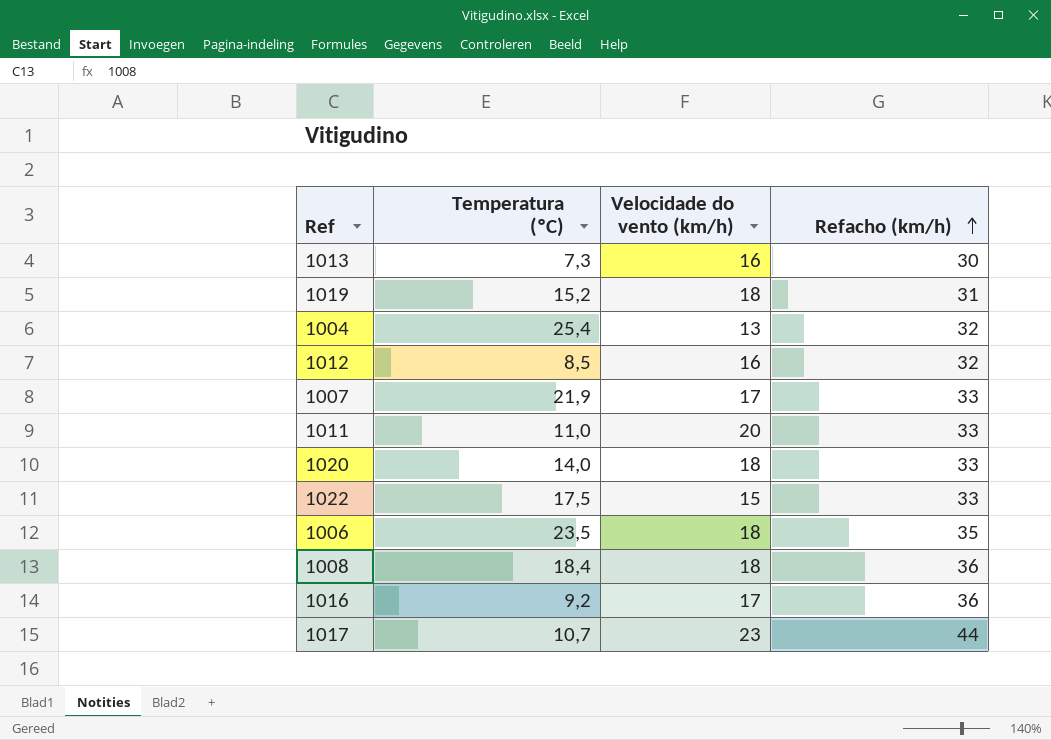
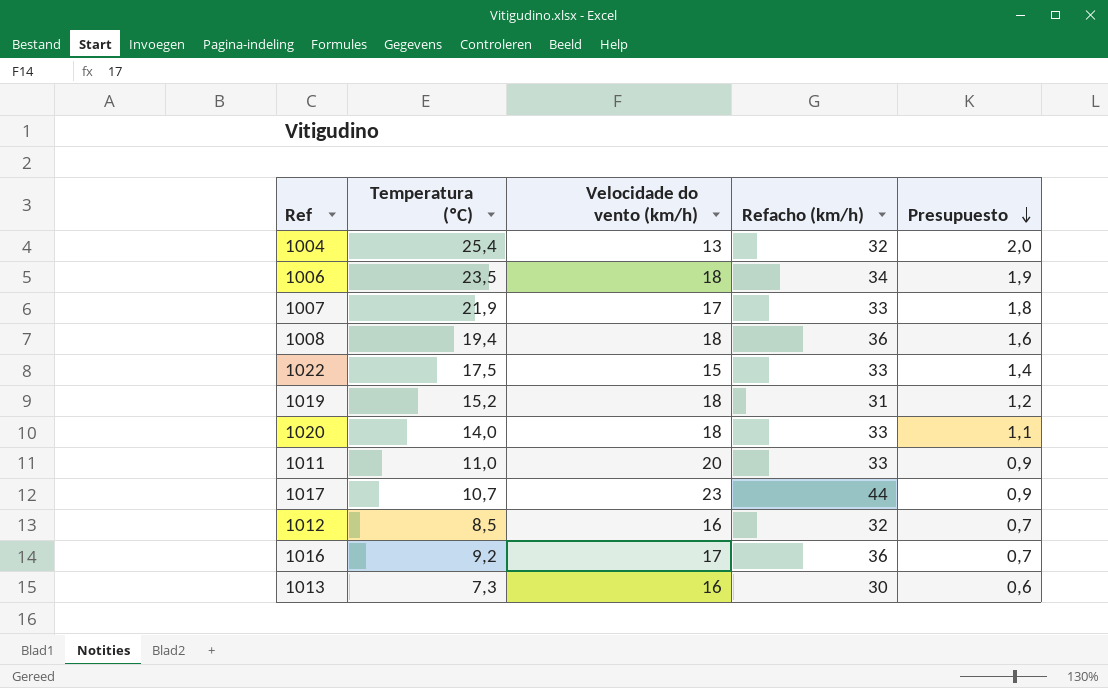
row order: Refacho (km/h) ascending -> Presupuesto descending
column Presupuesto | formula: none -> [Temperatura (ºC)] * 0,08
1006 | Refacho (km/h): 35 -> 34
1008 | Temperatura (ºC): 18,4 -> 19,4

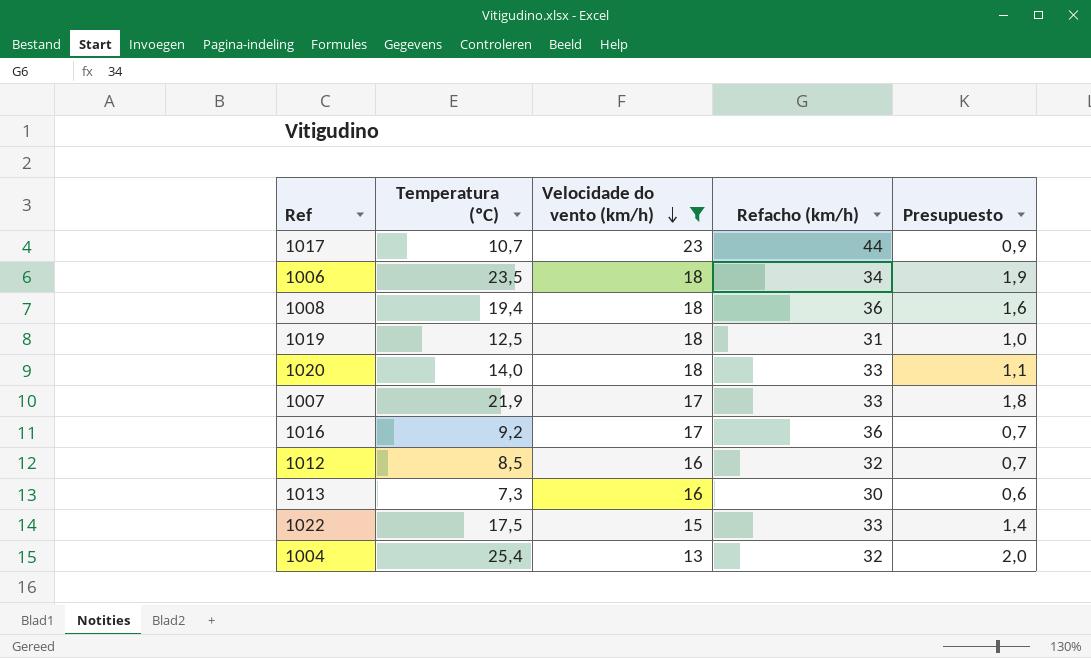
filter: none -> Velocidade do vento (km/h) != 20
row order: Presupuesto descending -> Velocidade do vento (km/h) descending
1019 | Temperatura (ºC): 15,2 -> 12,5
1019 | Presupuesto: 1,2 -> 1,0

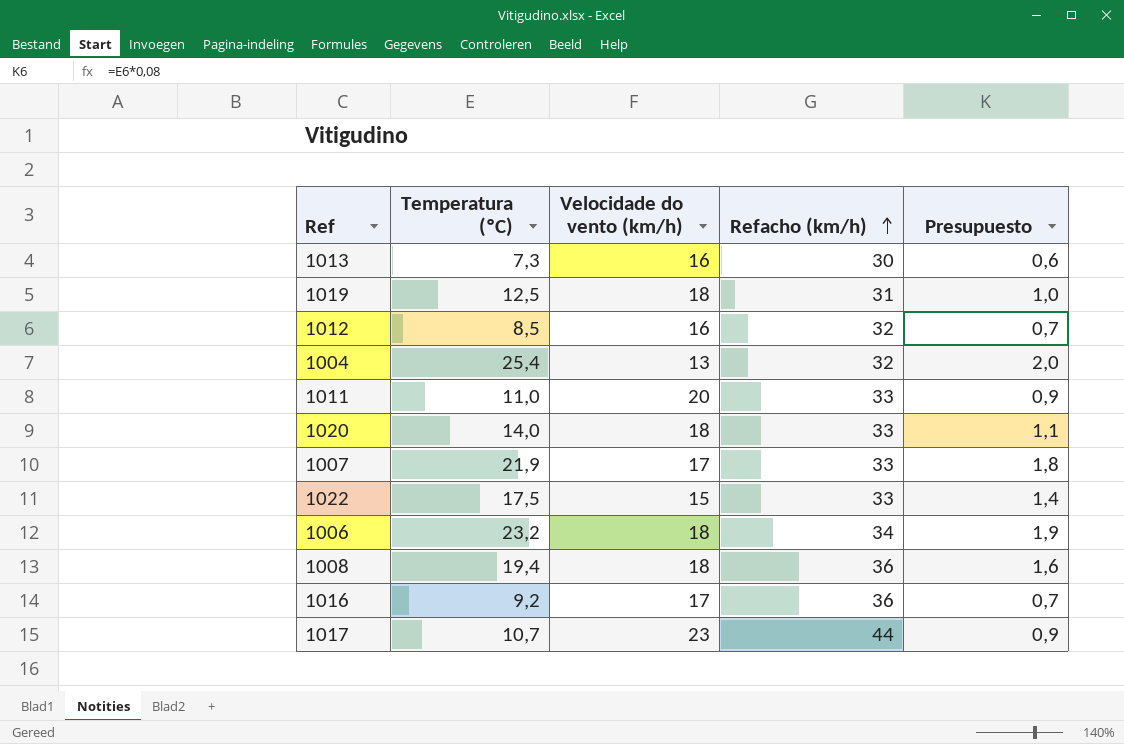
filter: Velocidade do vento (km/h) != 20 -> none
row order: Velocidade do vento (km/h) descending -> Refacho (km/h) ascending
1006 | Temperatura (ºC): 23,5 -> 23,2

